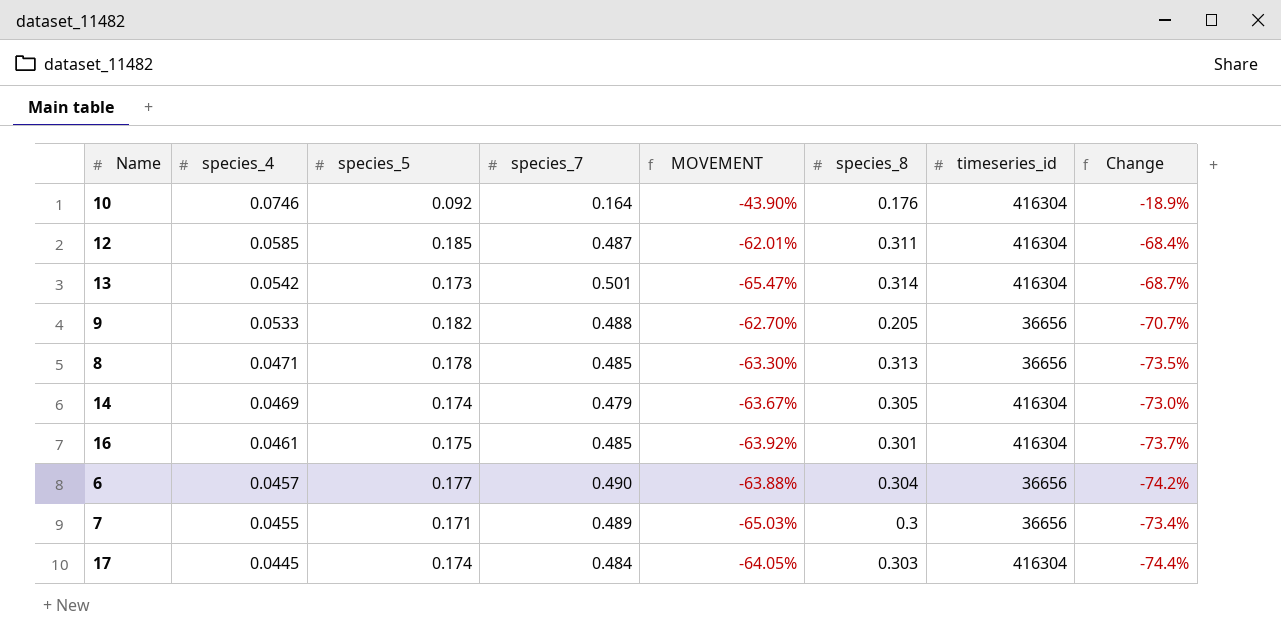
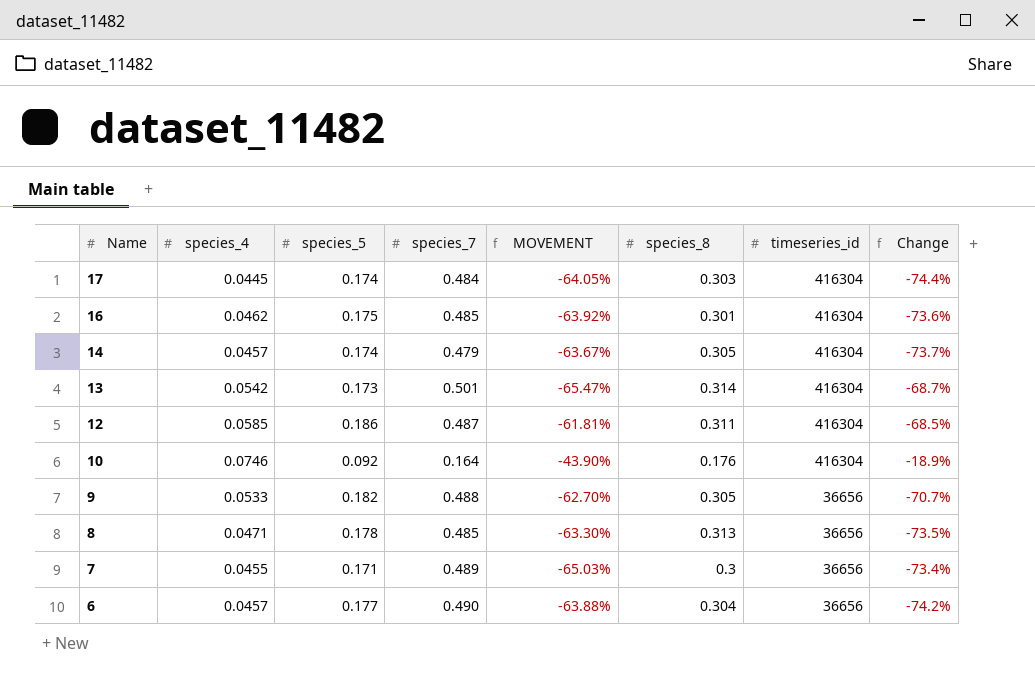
row order: species_4 descending -> Name descending
16 | species_4: 0.0461 -> 0.0462
16 | Change: -73.7% -> -73.6%
14 | species_4: 0.0469 -> 0.0457
14 | Change: -73.0% -> -73.7%
12 | species_5: 0.185 -> 0.186
12 | MOVEMENT: -62.01% -> -61.81%
12 | Change: -68.4% -> -68.5%
9 | species_8: 0.205 -> 0.305

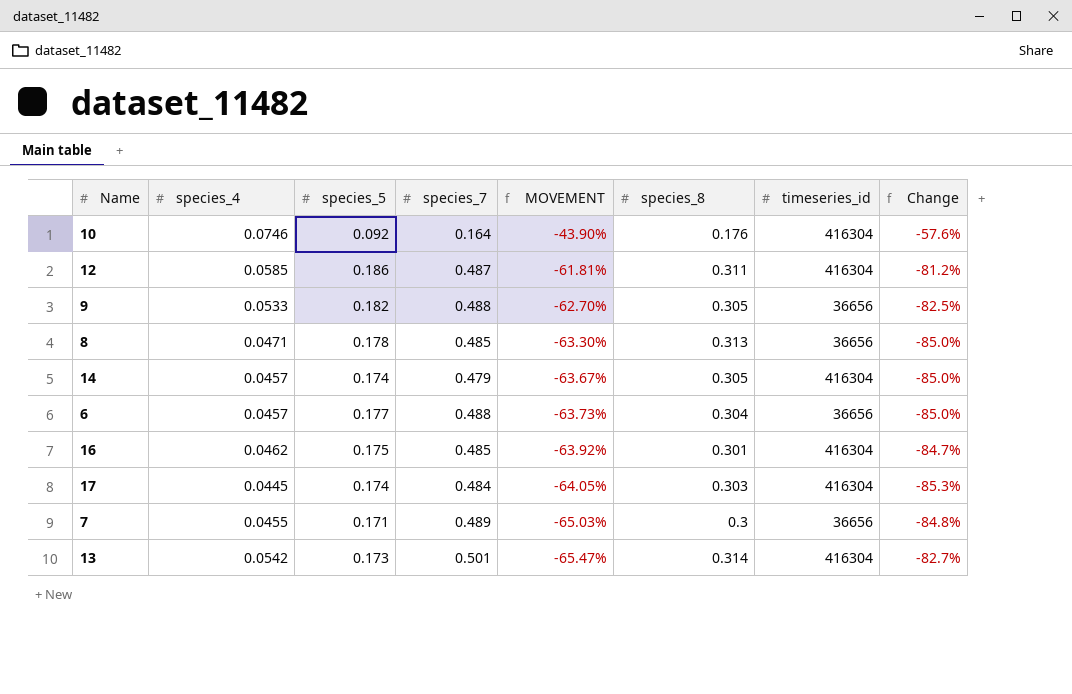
row order: Name descending -> MOVEMENT descending
column Change | formula: ([species_4] - [species_5]) / [species_5] -> ([species_4] - [species_8]) / [species_8]
6 | species_7: 0.490 -> 0.488
6 | MOVEMENT: -63.88% -> -63.73%

